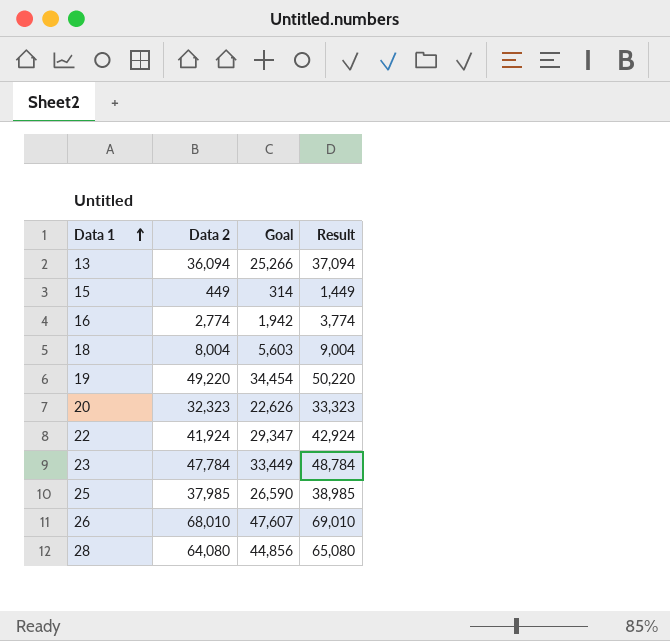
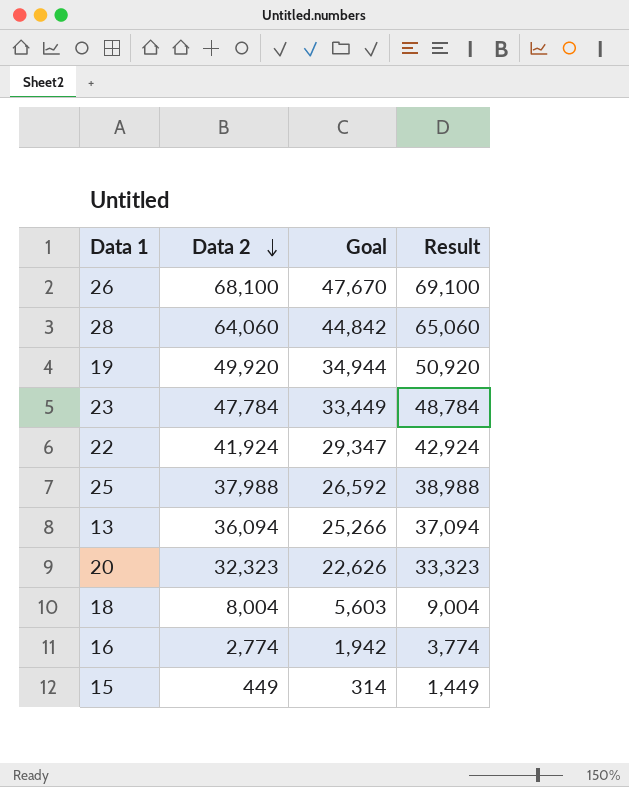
row order: Data 1 ascending -> Data 2 descending
26 | Data 2: 68,010 -> 68,100
26 | Goal: 47,607 -> 47,670
26 | Result: 69,010 -> 69,100
28 | Data 2: 64,080 -> 64,060
28 | Goal: 44,856 -> 44,842
28 | Result: 65,080 -> 65,060
19 | Data 2: 49,220 -> 49,920
19 | Goal: 34,454 -> 34,944
19 | Result: 50,220 -> 50,920
25 | Data 2: 37,985 -> 37,988
25 | Goal: 26,590 -> 26,592
25 | Result: 38,985 -> 38,988

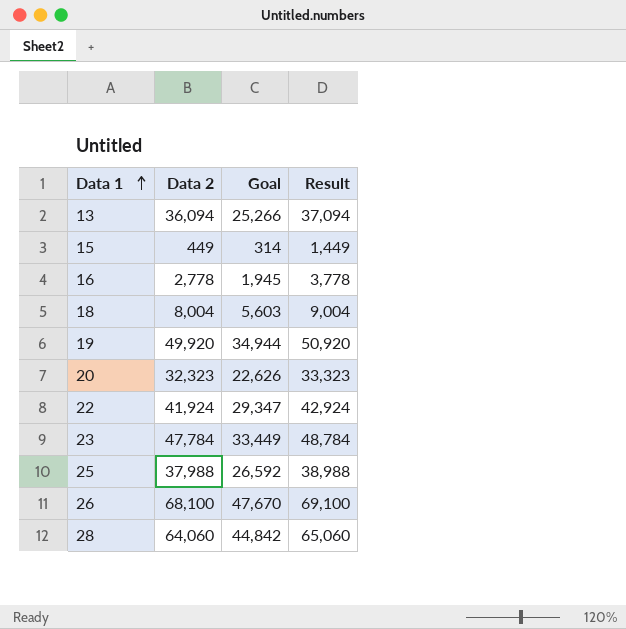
row order: Data 2 descending -> Data 1 ascending
16 | Data 2: 2,774 -> 2,778
16 | Goal: 1,942 -> 1,945
16 | Result: 3,774 -> 3,778

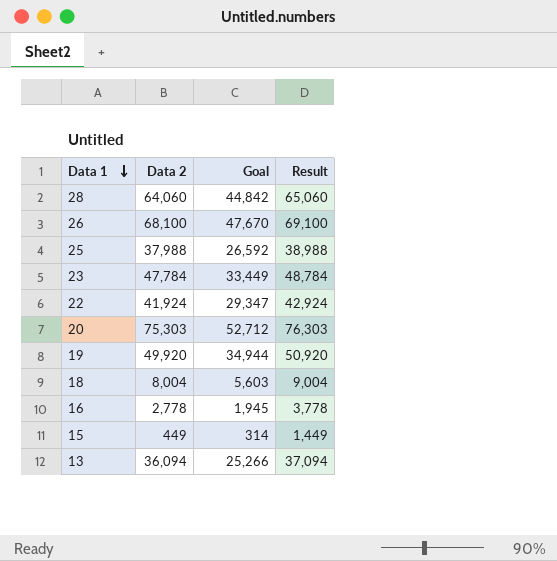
row order: Data 1 ascending -> Data 1 descending
20 | Data 2: 32,323 -> 75,303
20 | Goal: 22,626 -> 52,712
20 | Result: 33,323 -> 76,303

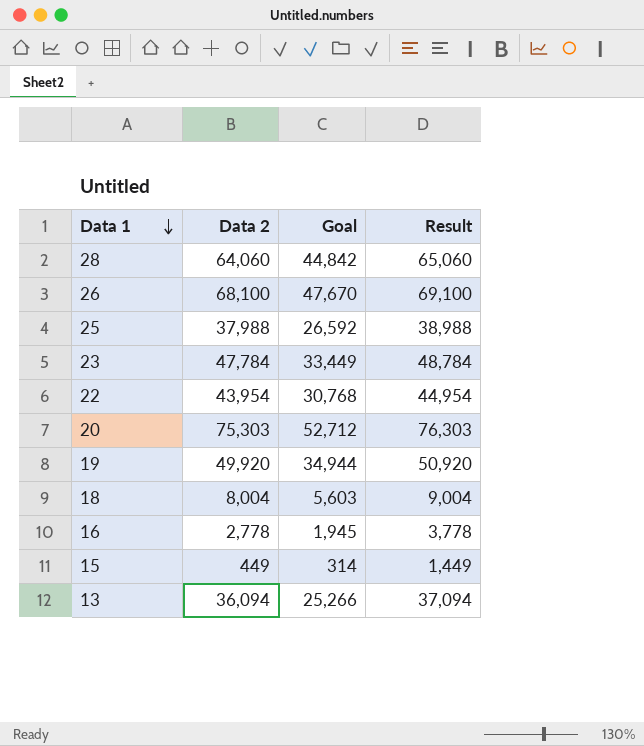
22 | Data 2: 41,924 -> 43,954
22 | Goal: 29,347 -> 30,768
22 | Result: 42,924 -> 44,954

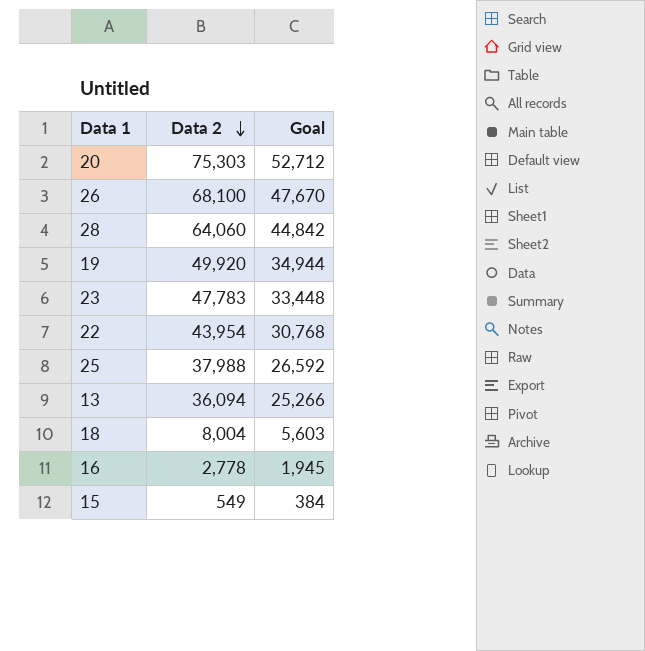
row order: Data 1 descending -> Data 2 descending
column Result | formula: [Data 2] + 1000 -> none
23 | Data 2: 47,784 -> 47,783
23 | Goal: 33,449 -> 33,448
15 | Data 2: 449 -> 549
15 | Goal: 314 -> 384

